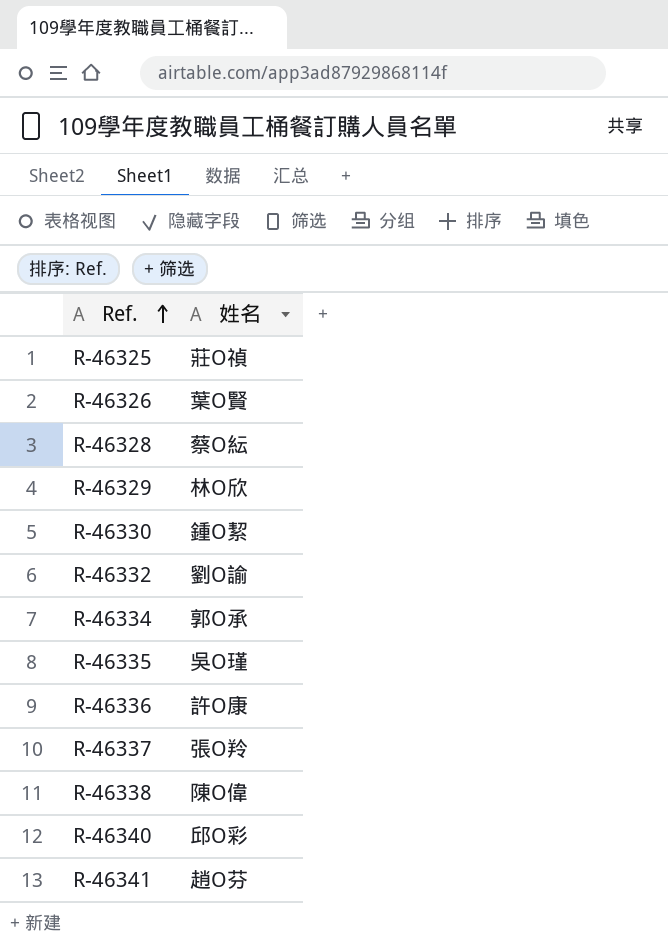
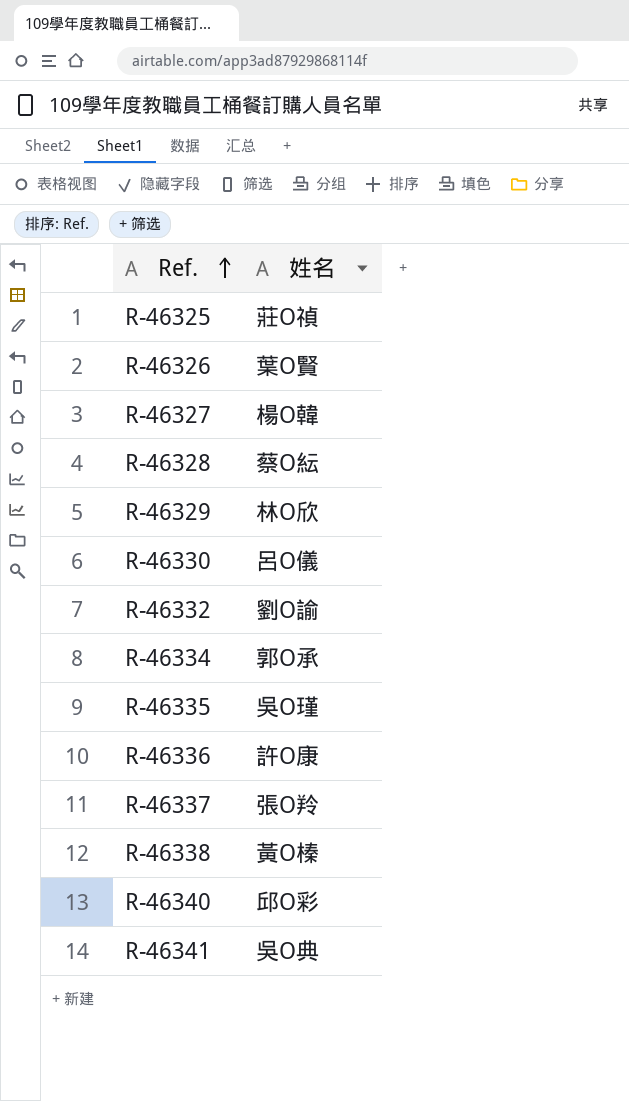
row R-46327: none -> 楊O韓
R-46330 | 姓名: 鍾O絜 -> 呂O儀
R-46338 | 姓名: 陳O偉 -> 黃O榛
R-46341 | 姓名: 趙O芬 -> 吳O典

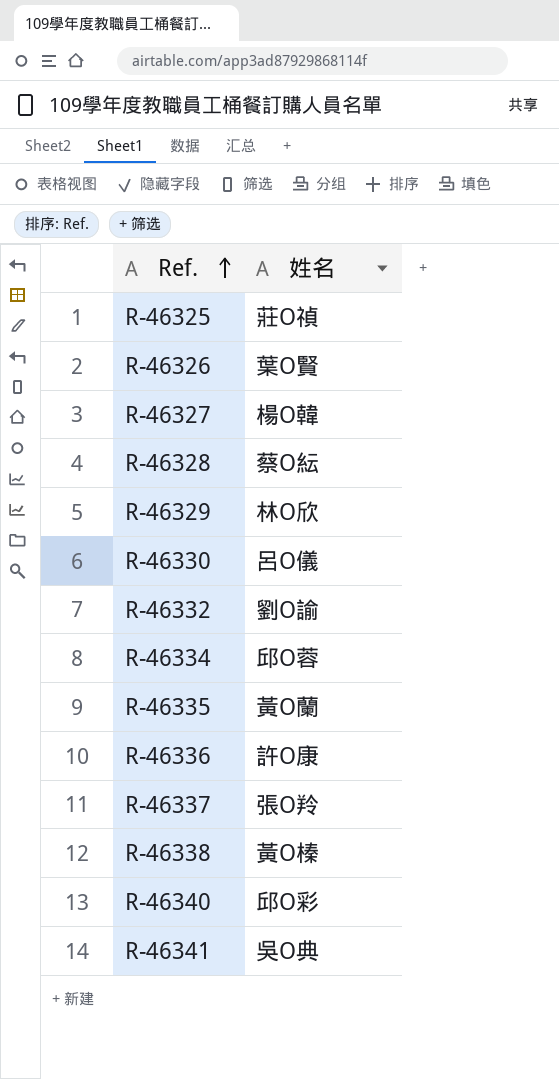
R-46334 | 姓名: 郭O承 -> 邱O蓉
R-46335 | 姓名: 吳O瑾 -> 黃O蘭

